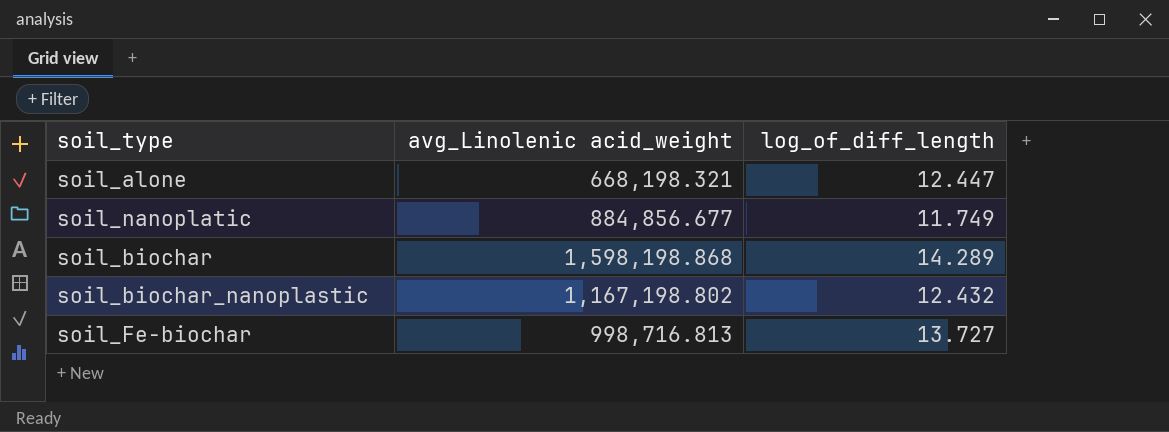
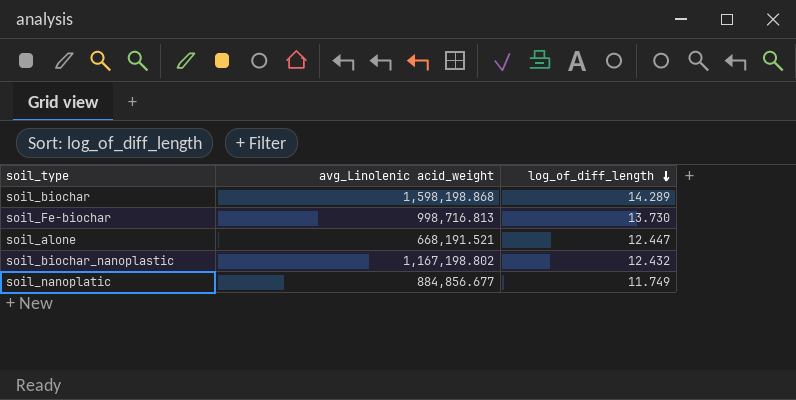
row order: none -> log_of_diff_length descending
soil_Fe-biochar | log_of_diff_length: 13.727 -> 13.730
soil_alone | avg_Linolenic acid_weight: 668,198.321 -> 668,191.521

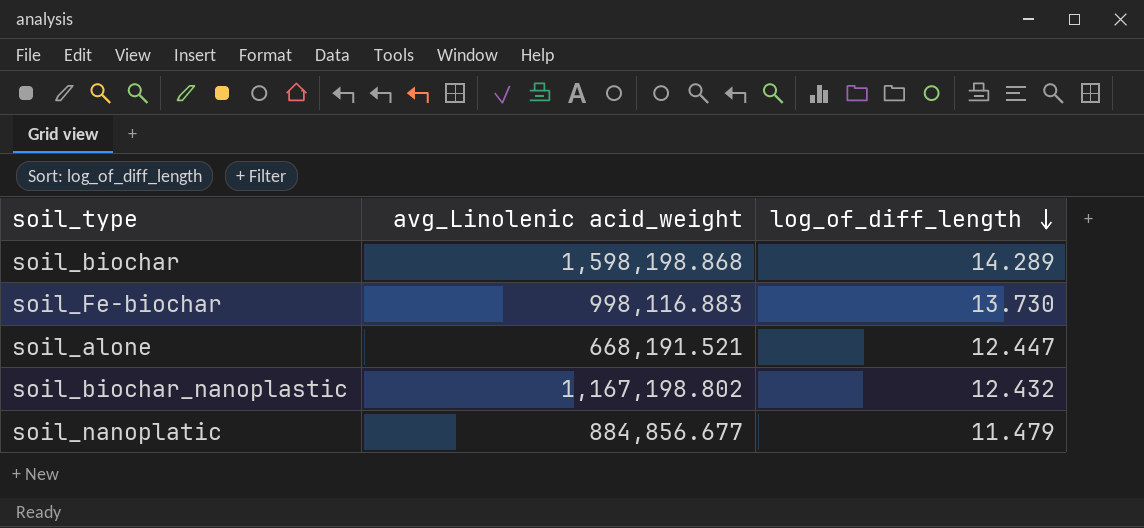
soil_Fe-biochar | avg_Linolenic acid_weight: 998,716.813 -> 998,116.883
soil_nanoplatic | log_of_diff_length: 11.749 -> 11.479

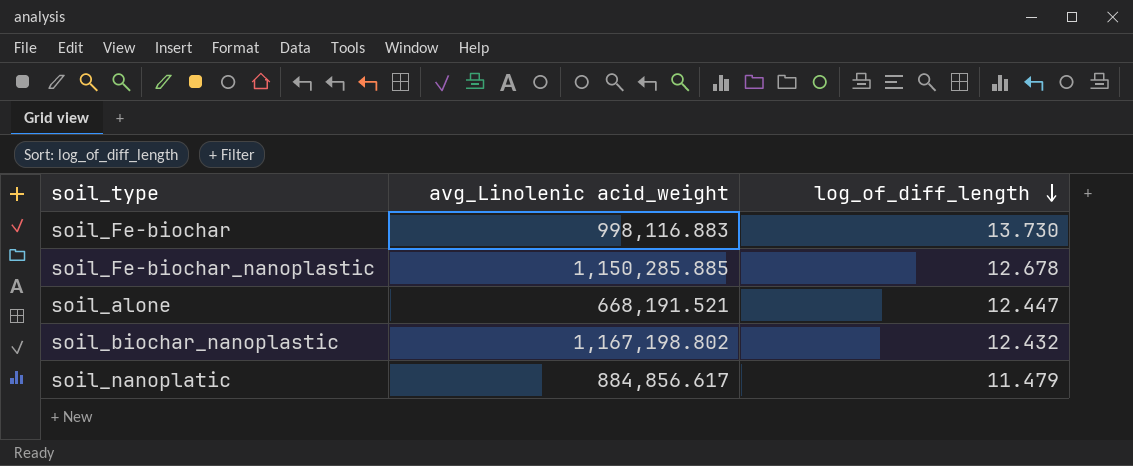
row soil_biochar: 1,598,198.868 | 14.289 -> none
row soil_Fe-biochar_nanoplastic: none -> 1,150,285.885 | 12.678
soil_nanoplatic | avg_Linolenic acid_weight: 884,856.677 -> 884,856.617

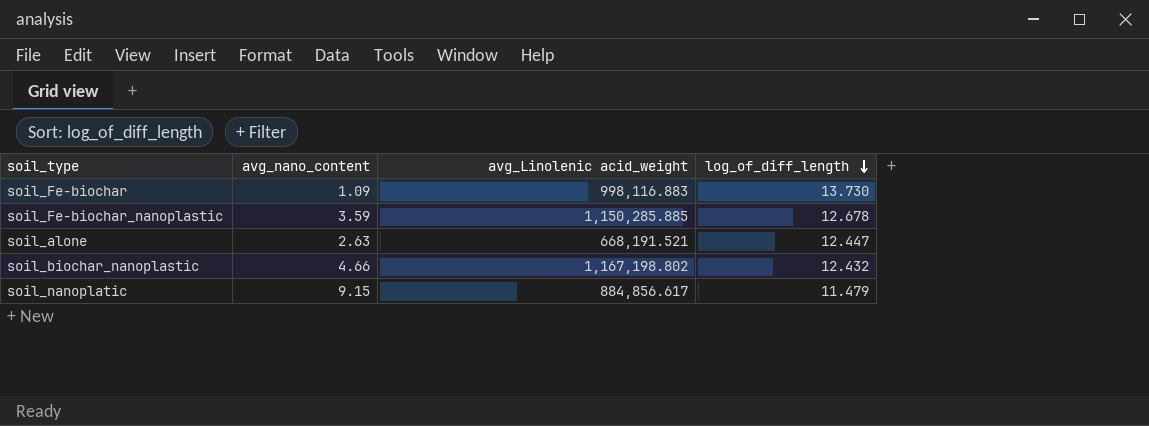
column avg_nano_content | position: none -> 2

